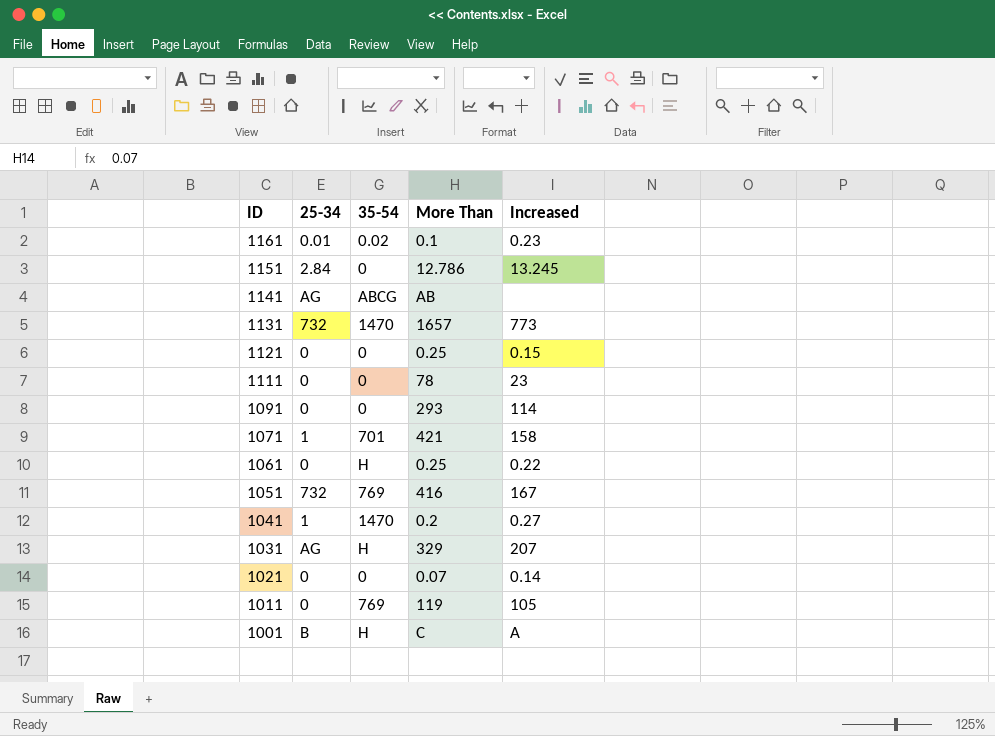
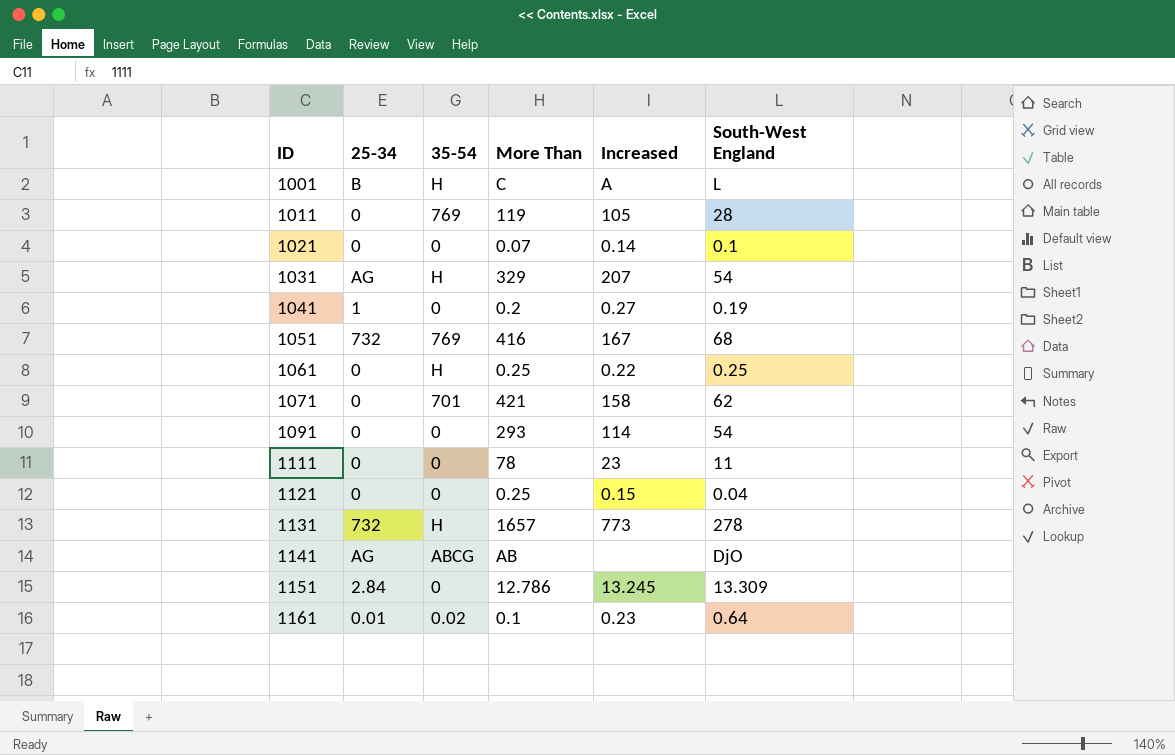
row order: ID descending -> ID ascending
column South-West England | position: none -> 6
1041 | 35-54: 1470 -> 0
1071 | 25-34: 1 -> 0
1131 | 35-54: 1470 -> H

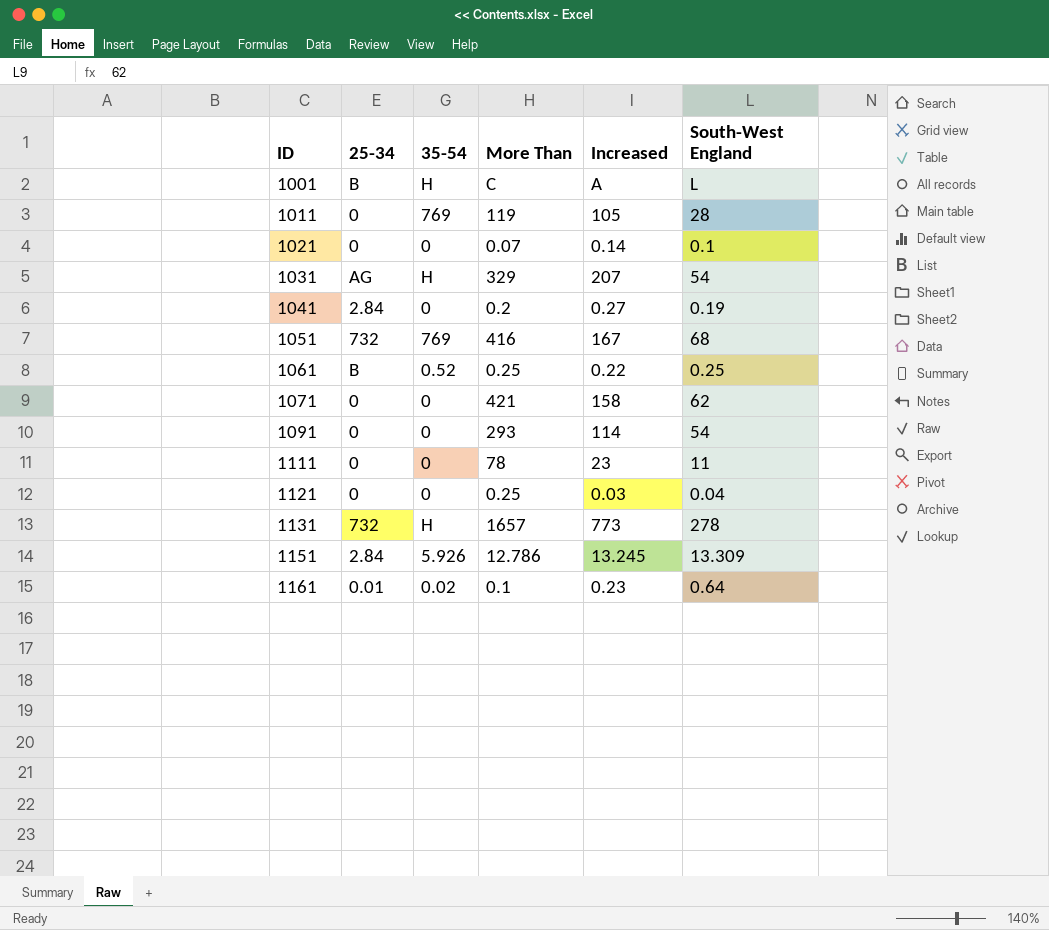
row 1141: AG | ABCG | AB | none | DjO -> none
1041 | 25-34: 1 -> 2.84
1061 | 25-34: 0 -> B
1061 | 35-54: H -> 0.52
1071 | 35-54: 701 -> 0
1121 | Increased: 0.15 -> 0.03
1151 | 35-54: 0 -> 5.926

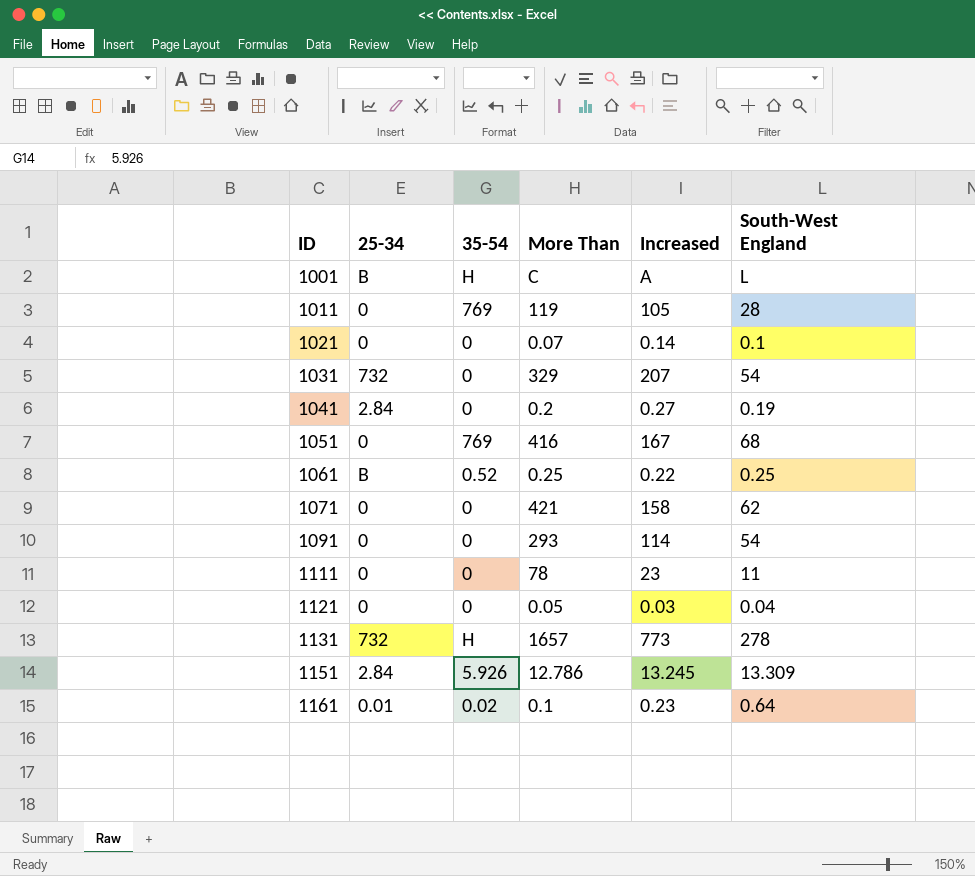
1031 | 25-34: AG -> 732
1031 | 35-54: H -> 0
1051 | 25-34: 732 -> 0
1121 | More Than: 0.25 -> 0.05

